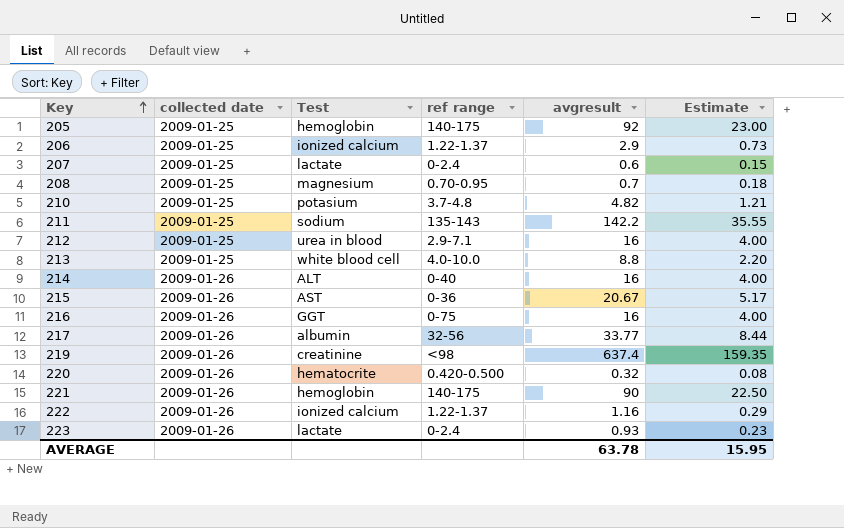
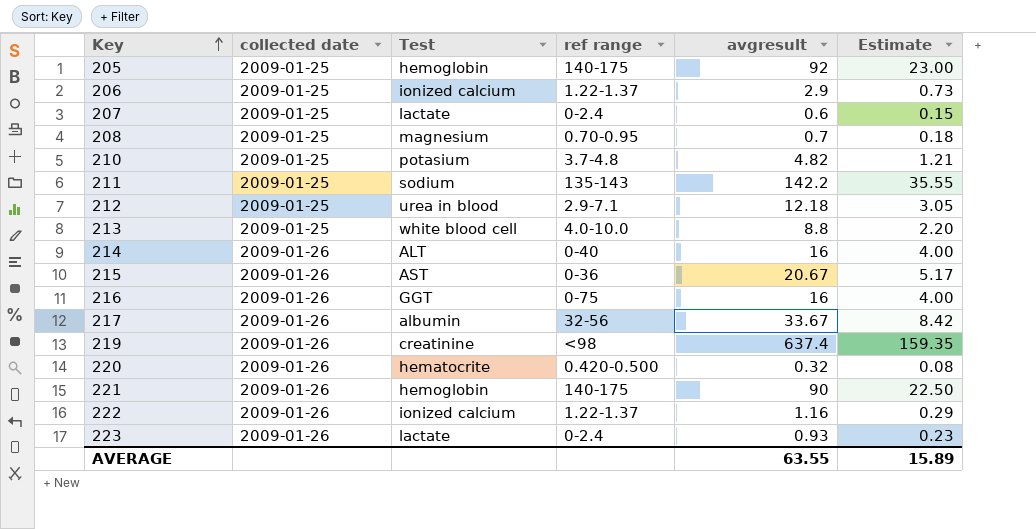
212 | avgresult: 16 -> 12.18
212 | Estimate: 4.00 -> 3.05
217 | avgresult: 33.77 -> 33.67
217 | Estimate: 8.44 -> 8.42
AVERAGE | avgresult: 63.78 -> 63.55
AVERAGE | Estimate: 15.95 -> 15.89

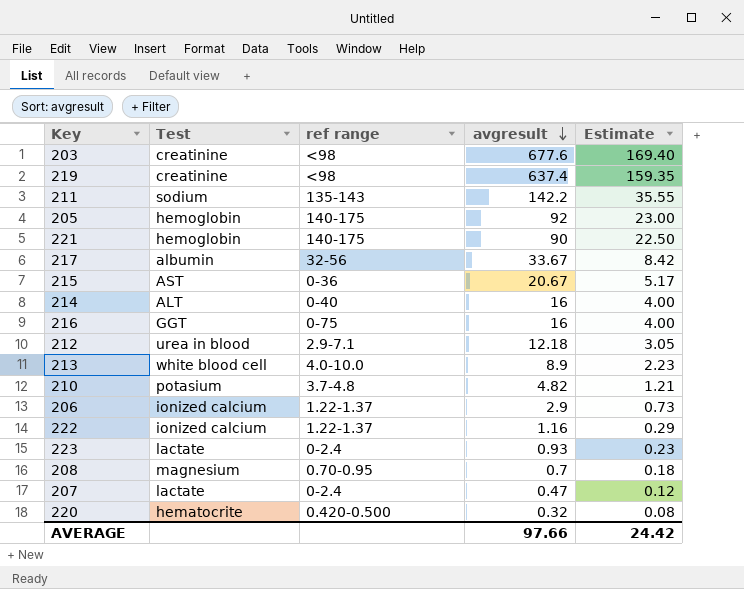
row order: Key ascending -> avgresult descending
column collected date | position: 2 -> none
row 203: none -> creatinine | <98 | 677.6 | 169.40
213 | avgresult: 8.8 -> 8.9
213 | Estimate: 2.20 -> 2.23
207 | avgresult: 0.6 -> 0.47
207 | Estimate: 0.15 -> 0.12
AVERAGE | avgresult: 63.55 -> 97.66
AVERAGE | Estimate: 15.89 -> 24.42

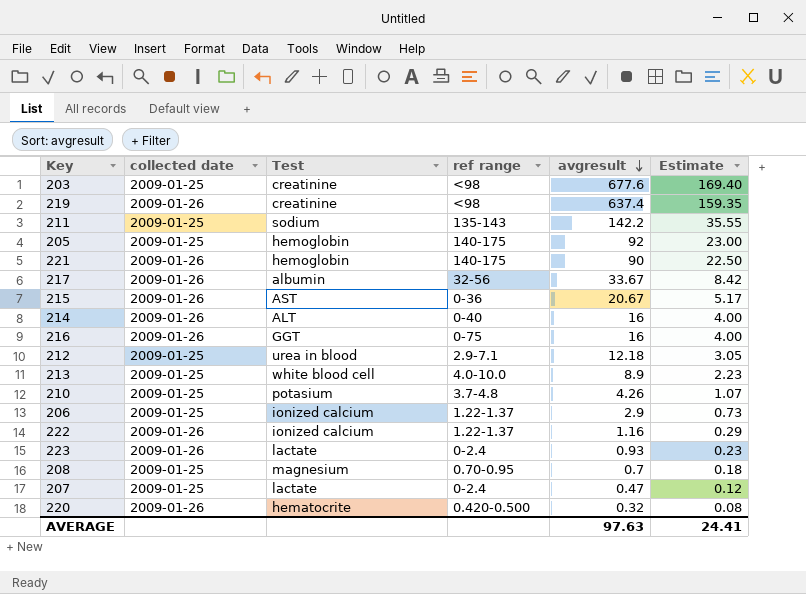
column collected date | position: none -> 2
210 | avgresult: 4.82 -> 4.26
210 | Estimate: 1.21 -> 1.07
AVERAGE | avgresult: 97.66 -> 97.63
AVERAGE | Estimate: 24.42 -> 24.41

